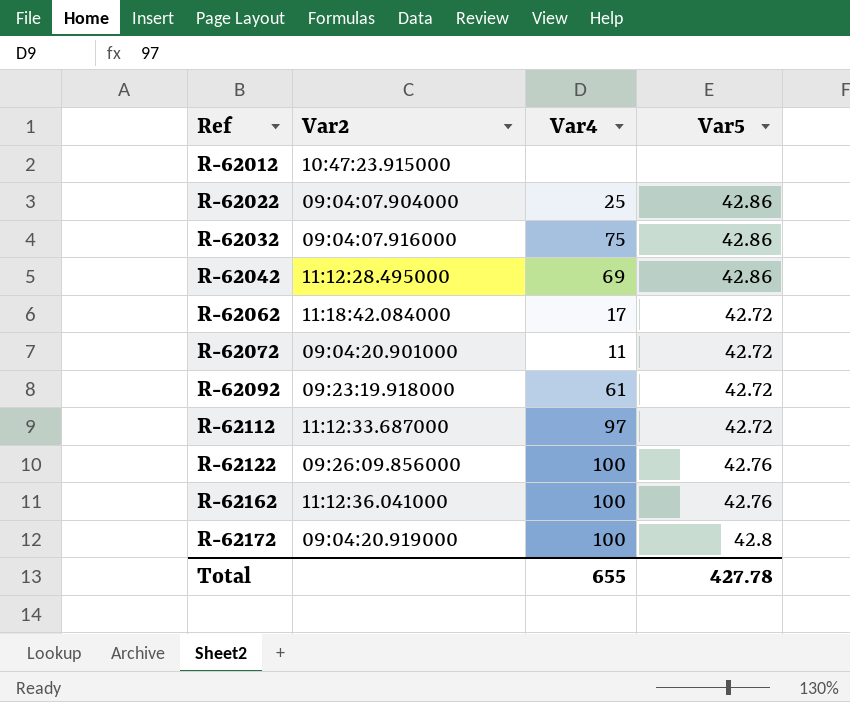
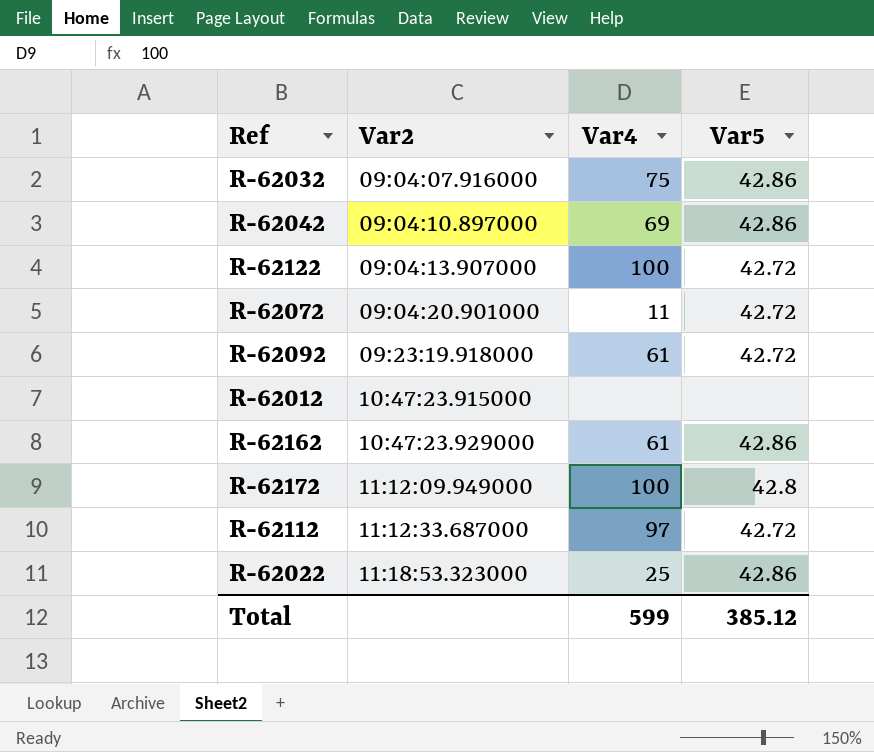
row order: Ref ascending -> Var2 ascending
row R-62062: 11:18:42.084000 | 17 | 42.72 -> none
R-62042 | Var2: 11:12:28.495000 -> 09:04:10.897000
R-62122 | Var2: 09:26:09.856000 -> 09:04:13.907000
R-62122 | Var5: 42.76 -> 42.72
R-62162 | Var2: 11:12:36.041000 -> 10:47:23.929000
R-62162 | Var4: 100 -> 61
R-62162 | Var5: 42.76 -> 42.86
R-62172 | Var2: 09:04:20.919000 -> 11:12:09.949000
R-62022 | Var2: 09:04:07.904000 -> 11:18:53.323000
Total | Var4: 655 -> 599
Total | Var5: 427.78 -> 385.12

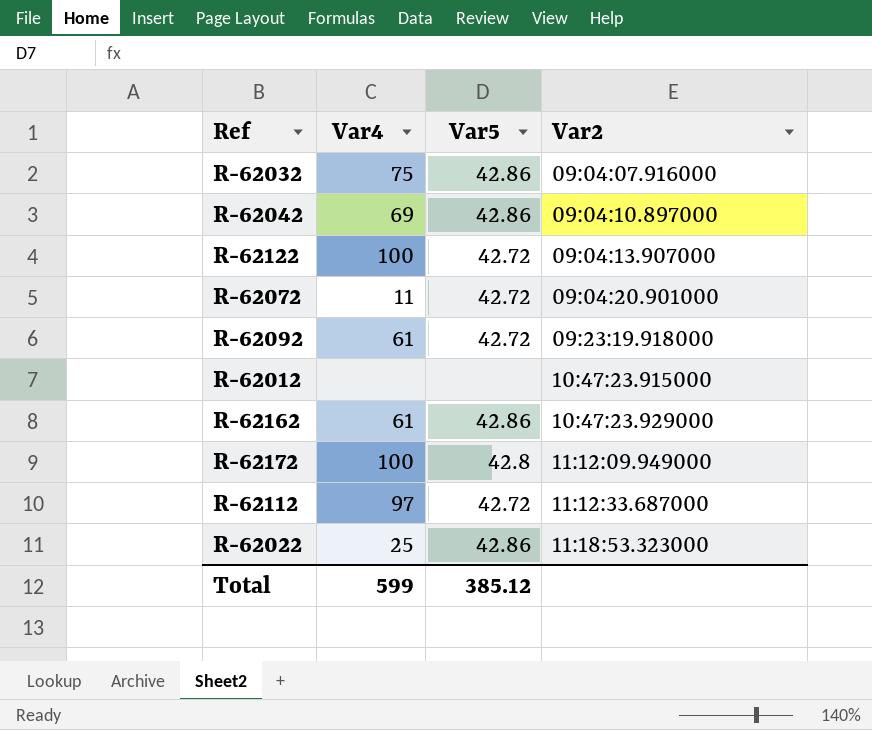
column Var2 | position: 2 -> 4

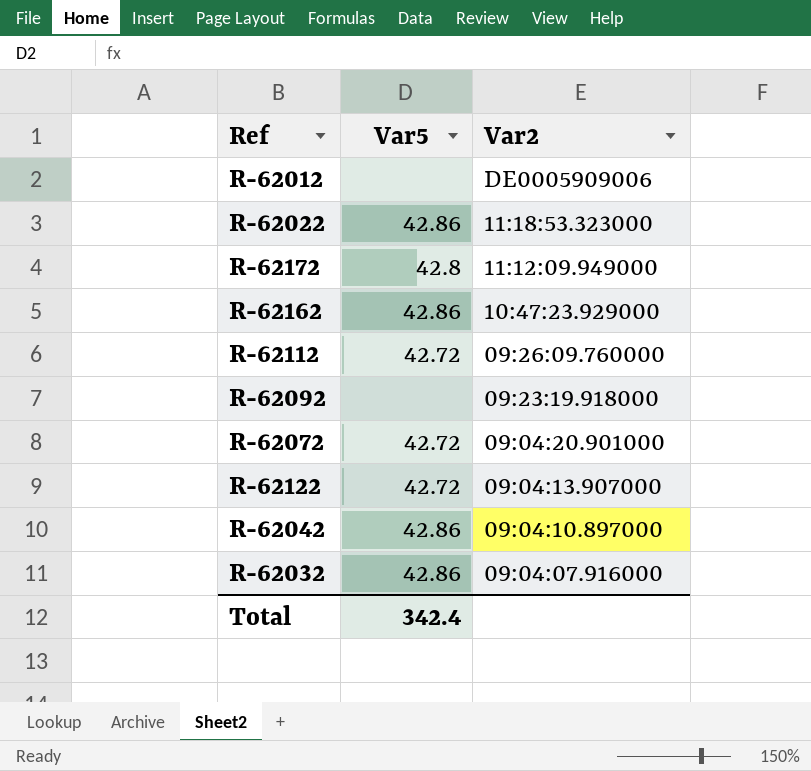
row order: Var2 ascending -> Var2 descending
column Var4 | position: 2 -> none
R-62012 | Var2: 10:47:23.915000 -> DE0005909006
R-62112 | Var2: 11:12:33.687000 -> 09:26:09.760000
R-62092 | Var5: 42.72 -> none
Total | Var5: 385.12 -> 342.4

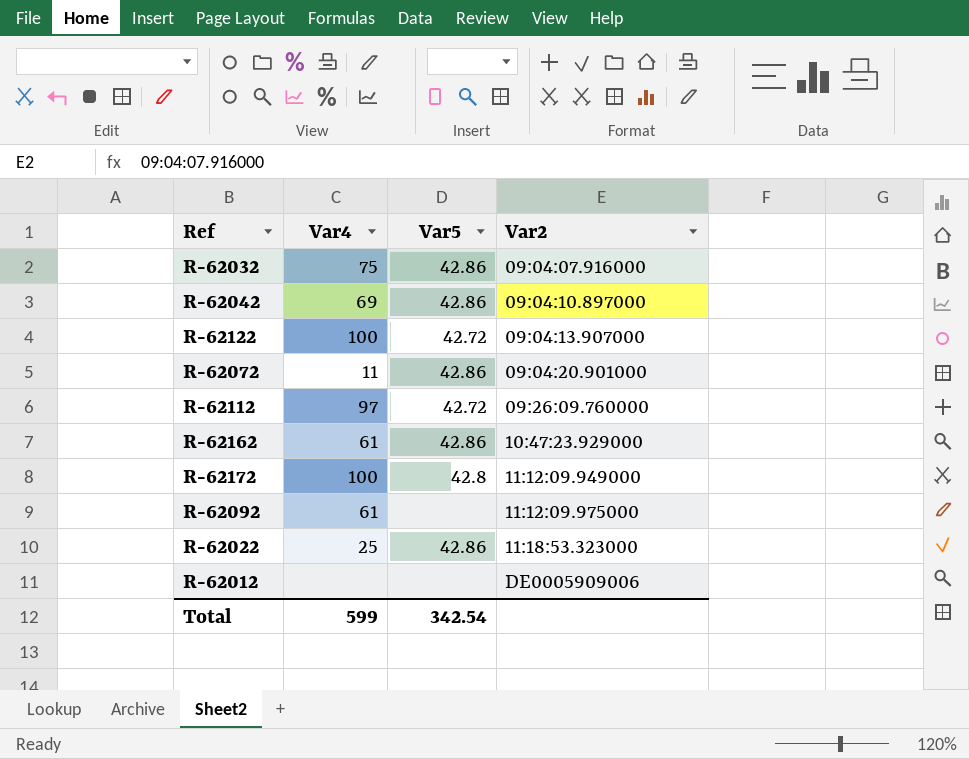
row order: Var2 descending -> Var2 ascending
column Var4 | position: none -> 2
R-62072 | Var5: 42.72 -> 42.86
R-62092 | Var2: 09:23:19.918000 -> 11:12:09.975000
Total | Var5: 342.4 -> 342.54

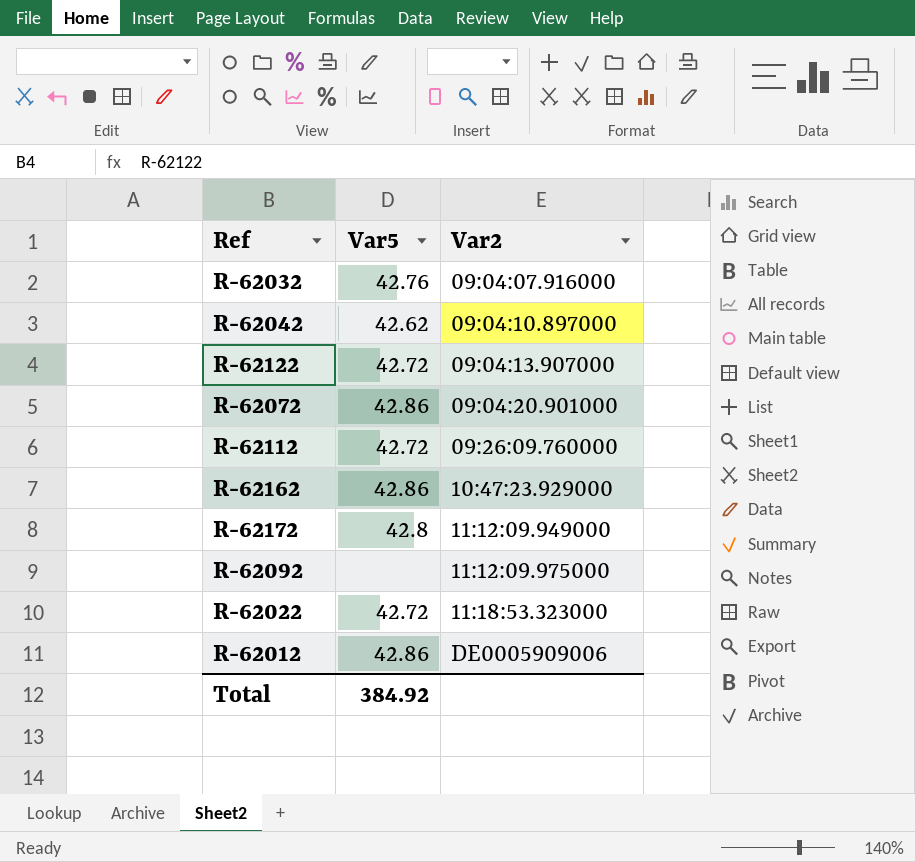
column Var4 | position: 2 -> none
R-62032 | Var5: 42.86 -> 42.76
R-62042 | Var5: 42.86 -> 42.62
R-62022 | Var5: 42.86 -> 42.72
R-62012 | Var5: none -> 42.86
Total | Var5: 342.54 -> 384.92

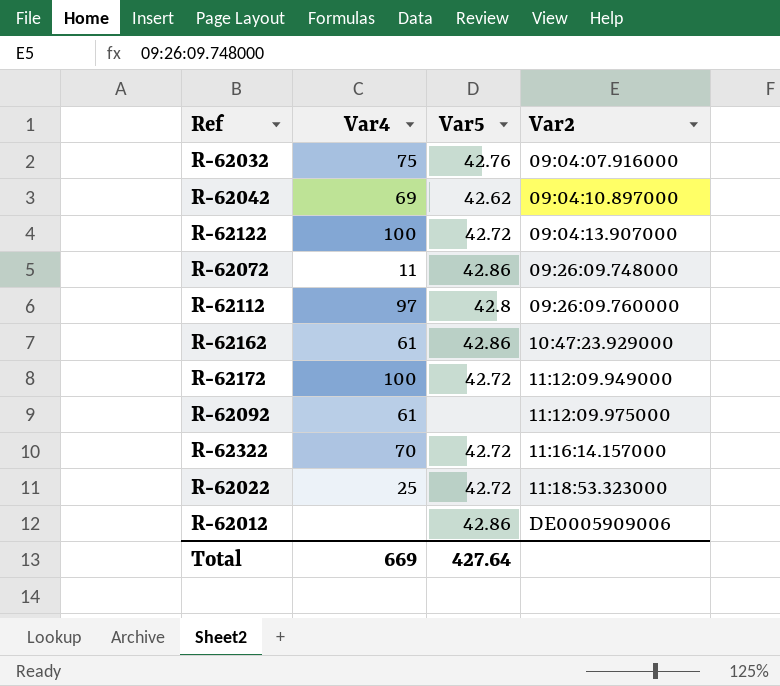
column Var4 | position: none -> 2
R-62072 | Var2: 09:04:20.901000 -> 09:26:09.748000
R-62112 | Var5: 42.72 -> 42.8
R-62172 | Var5: 42.8 -> 42.72
row R-62322: none -> 70 | 42.72 | 11:16:14.157000
Total | Var5: 384.92 -> 427.64

